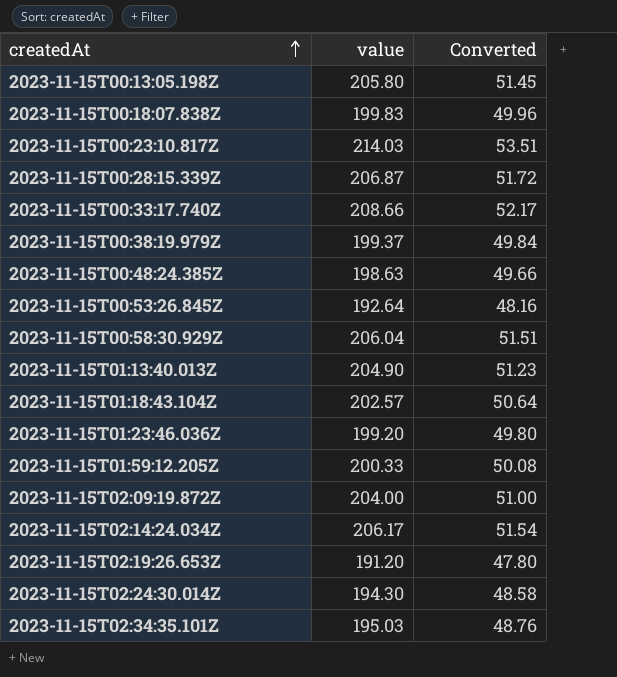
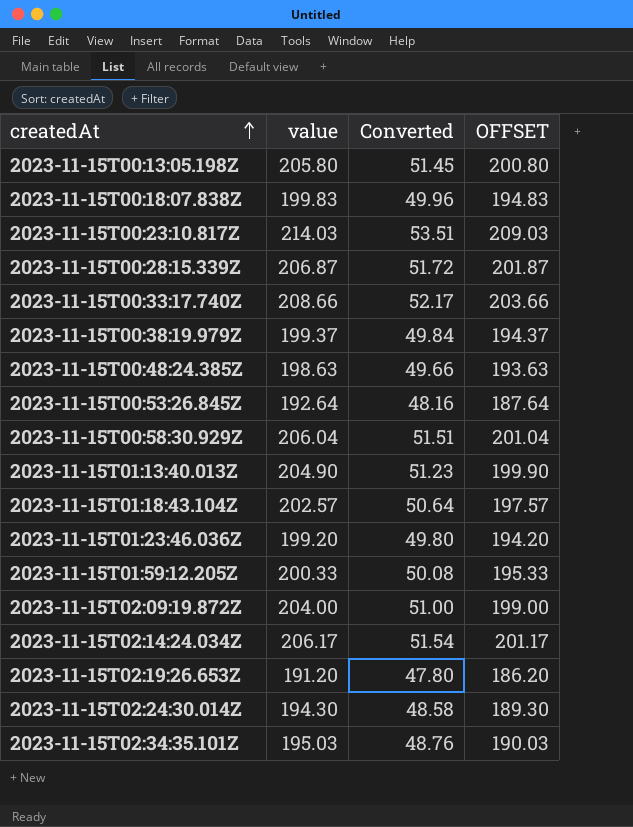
column OFFSET | formula: none -> [value] - 5

